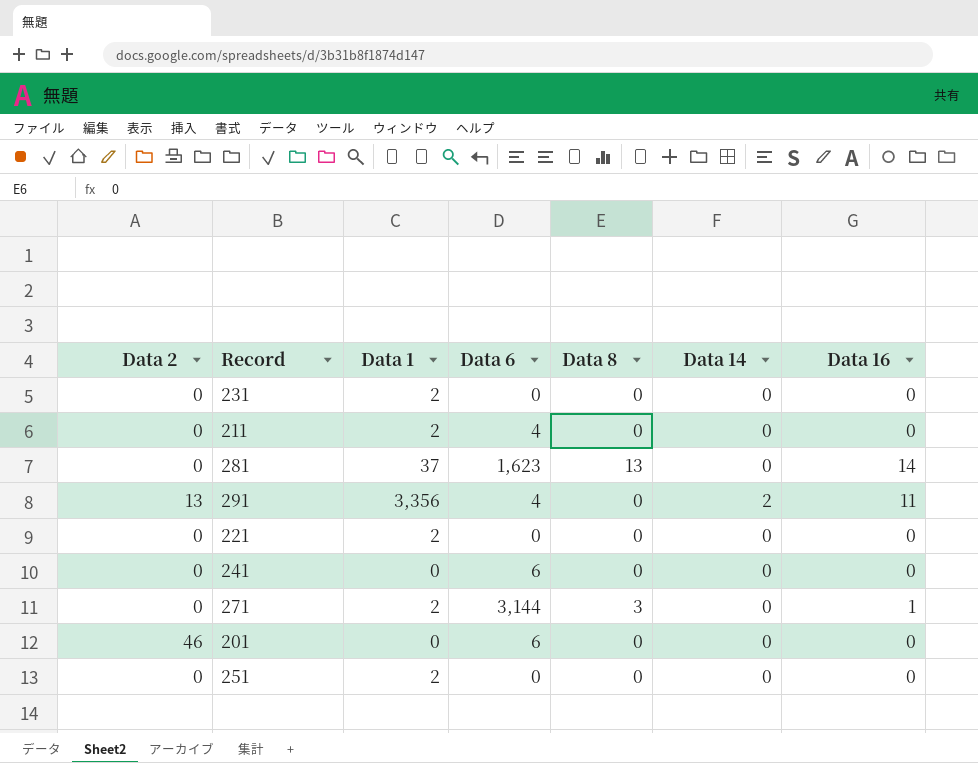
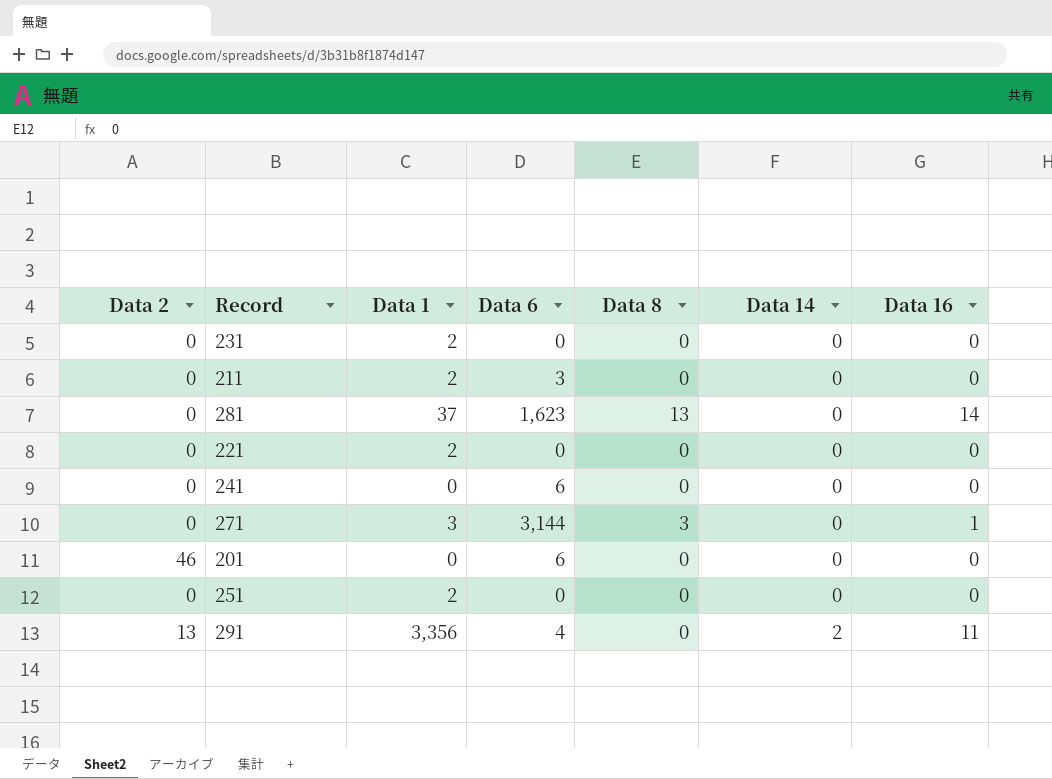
row order: none -> Data 14 ascending
211 | Data 6: 4 -> 3
271 | Data 1: 2 -> 3

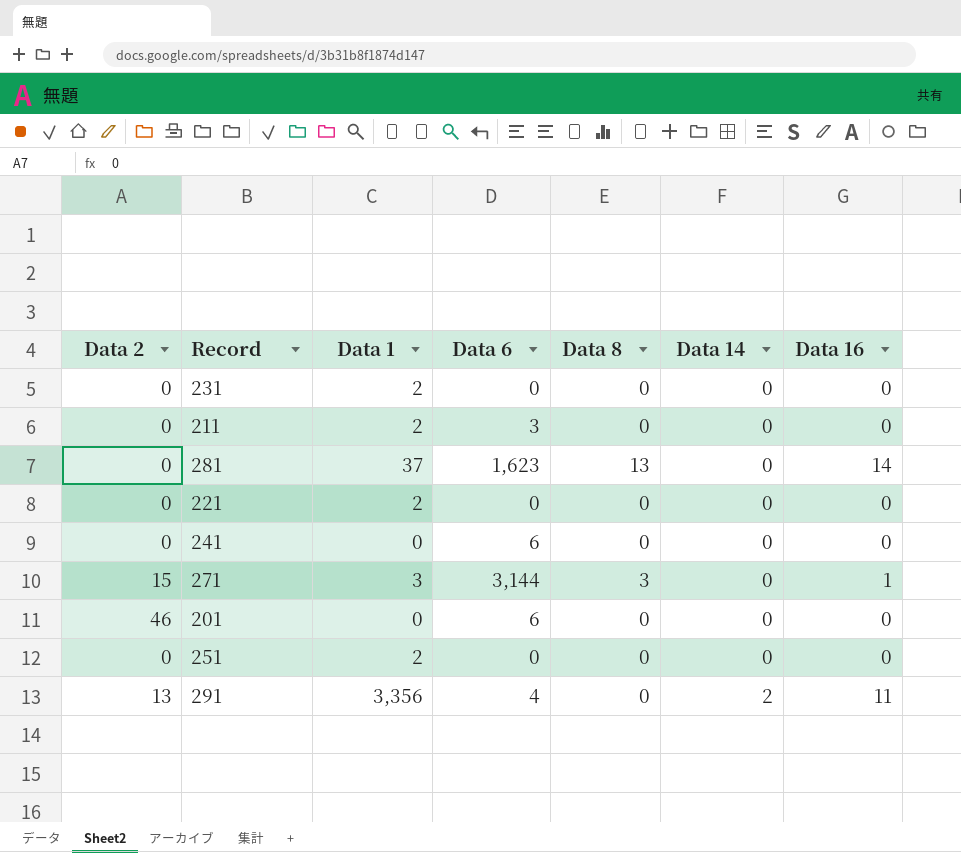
271 | Data 2: 0 -> 15

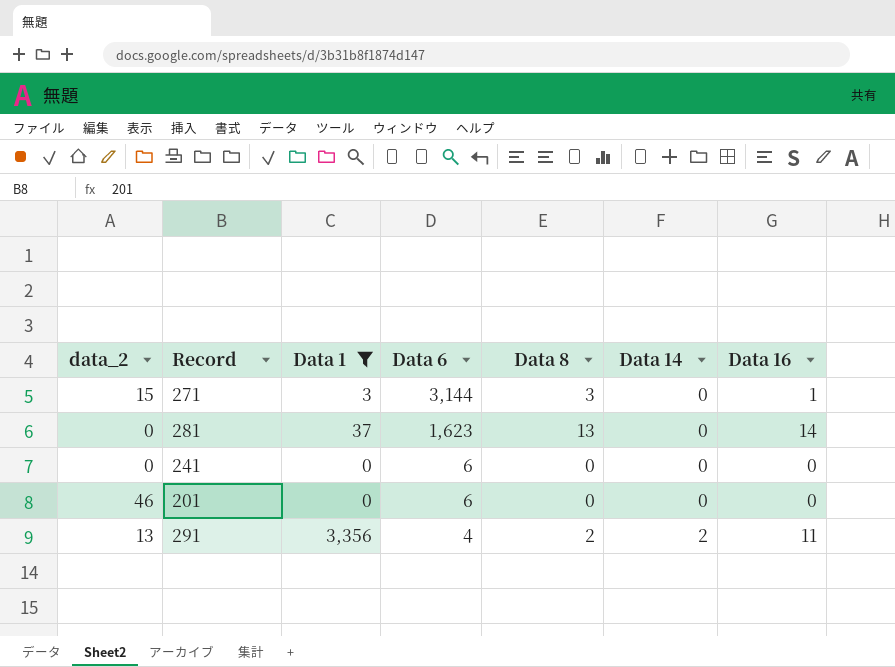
filter: none -> Data 1 != 2
row order: Data 14 ascending -> Data 6 descending
column name: Data 2 -> data_2
291 | Data 8: 0 -> 2

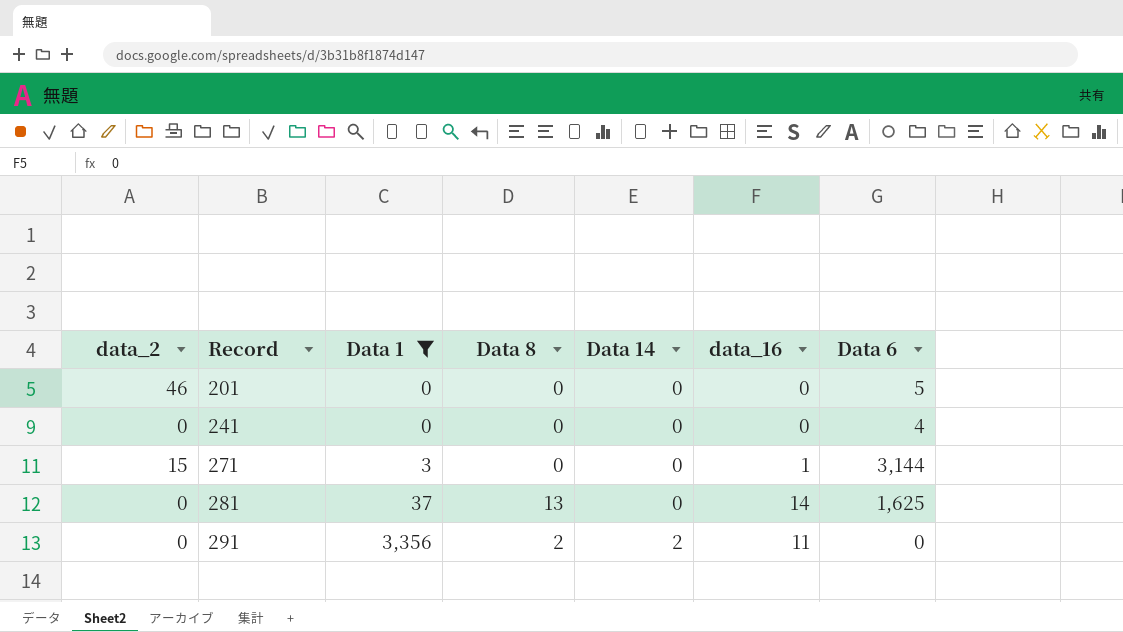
row order: Data 6 descending -> Record ascending
column name: Data 16 -> data_16
column Data 6 | position: 4 -> 7
201 | Data 6: 6 -> 5
241 | Data 6: 6 -> 4
271 | Data 8: 3 -> 0
281 | Data 6: 1,623 -> 1,625
291 | data_2: 13 -> 0
291 | Data 6: 4 -> 0

